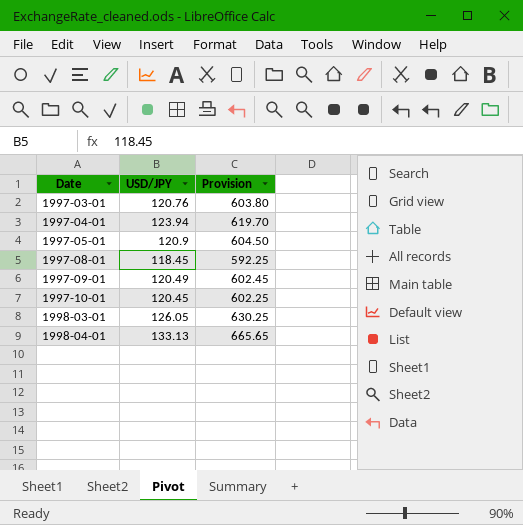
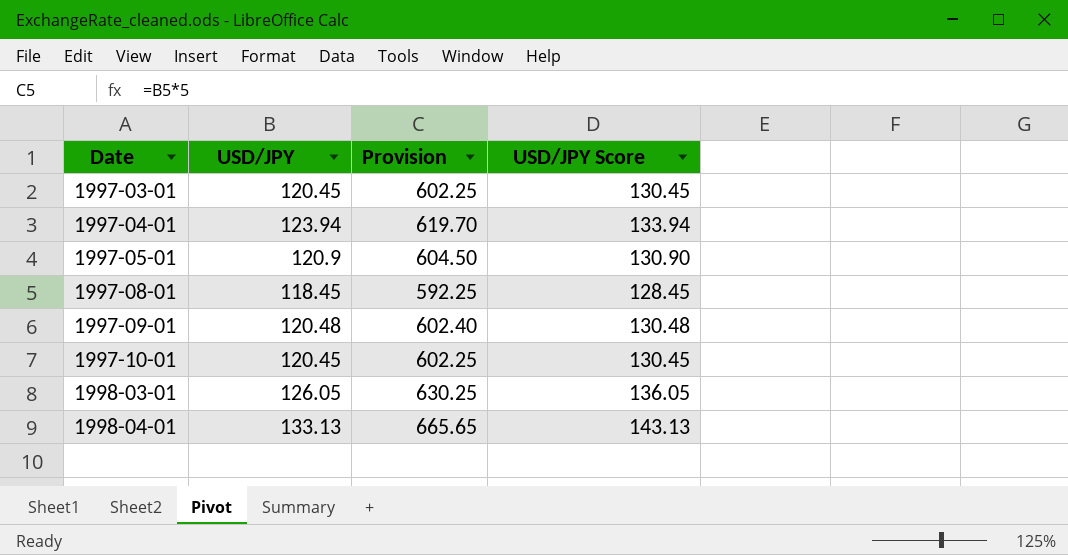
column USD/JPY Score | formula: none -> [USD/JPY] + 10
1997-03-01 | USD/JPY: 120.76 -> 120.45
1997-03-01 | Provision: 603.80 -> 602.25
1997-09-01 | USD/JPY: 120.49 -> 120.48
1997-09-01 | Provision: 602.45 -> 602.40

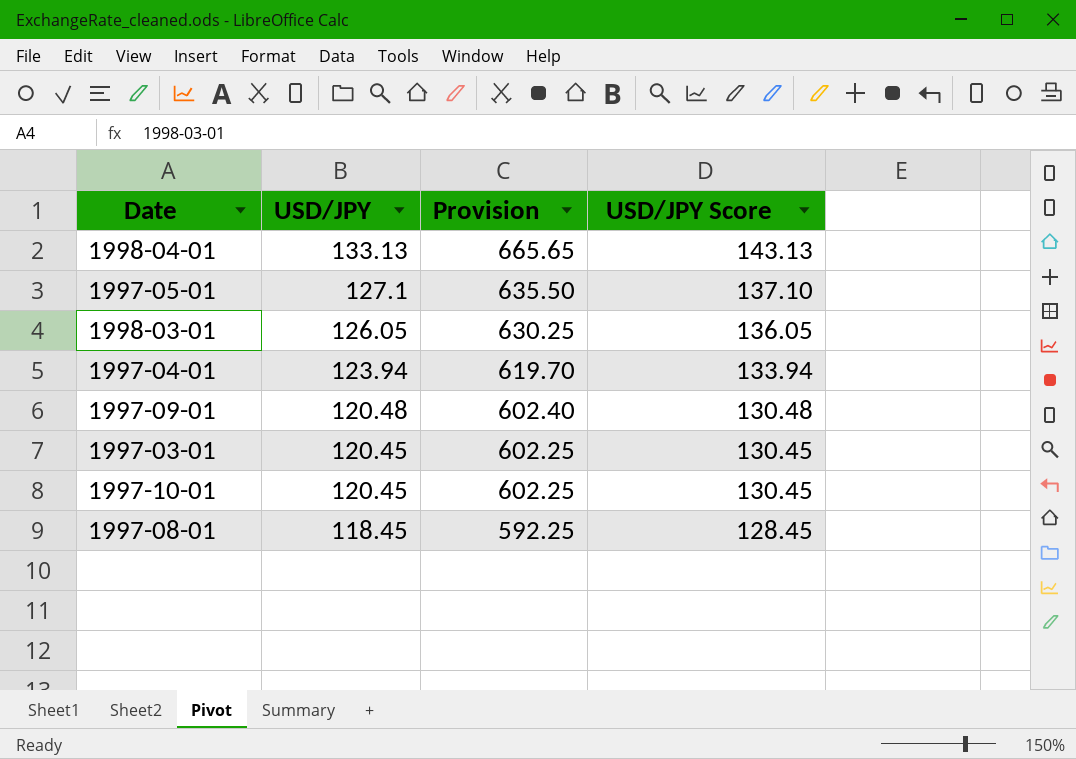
row order: Date ascending -> USD/JPY descending
1997-05-01 | USD/JPY: 120.9 -> 127.1
1997-05-01 | Provision: 604.50 -> 635.50
1997-05-01 | USD/JPY Score: 130.90 -> 137.10

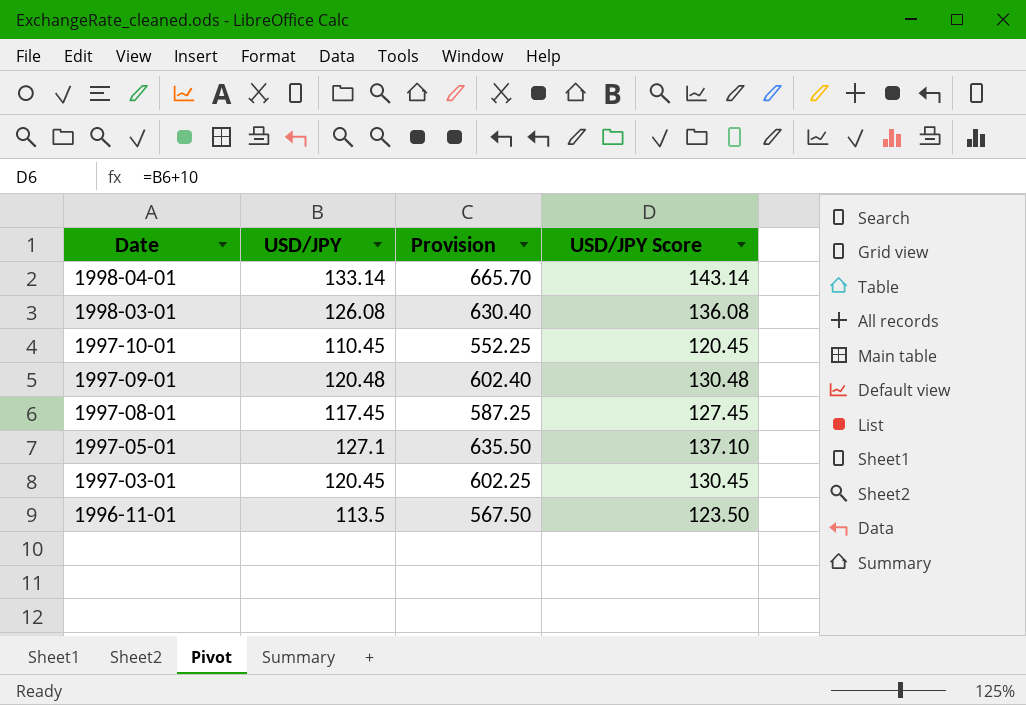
row order: USD/JPY descending -> Date descending
row 1997-04-01: 123.94 | 619.70 | 133.94 -> none
1998-04-01 | USD/JPY: 133.13 -> 133.14
1998-04-01 | Provision: 665.65 -> 665.70
1998-04-01 | USD/JPY Score: 143.13 -> 143.14
1998-03-01 | USD/JPY: 126.05 -> 126.08
1998-03-01 | Provision: 630.25 -> 630.40
1998-03-01 | USD/JPY Score: 136.05 -> 136.08
1997-10-01 | USD/JPY: 120.45 -> 110.45
1997-10-01 | Provision: 602.25 -> 552.25
1997-10-01 | USD/JPY Score: 130.45 -> 120.45
1997-08-01 | USD/JPY: 118.45 -> 117.45
1997-08-01 | Provision: 592.25 -> 587.25
1997-08-01 | USD/JPY Score: 128.45 -> 127.45
row 1996-11-01: none -> 113.5 | 567.50 | 123.50

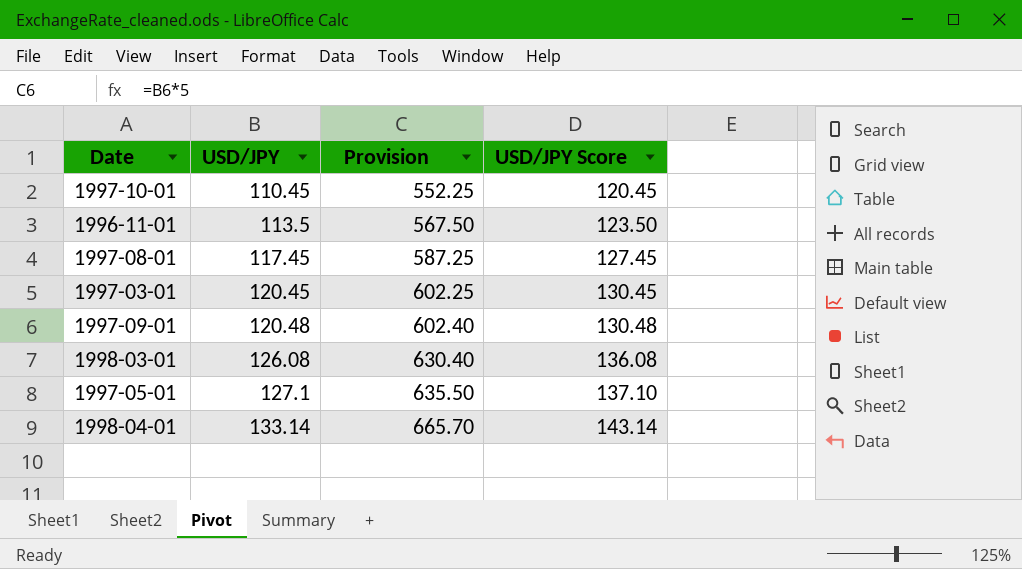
row order: Date descending -> USD/JPY ascending

